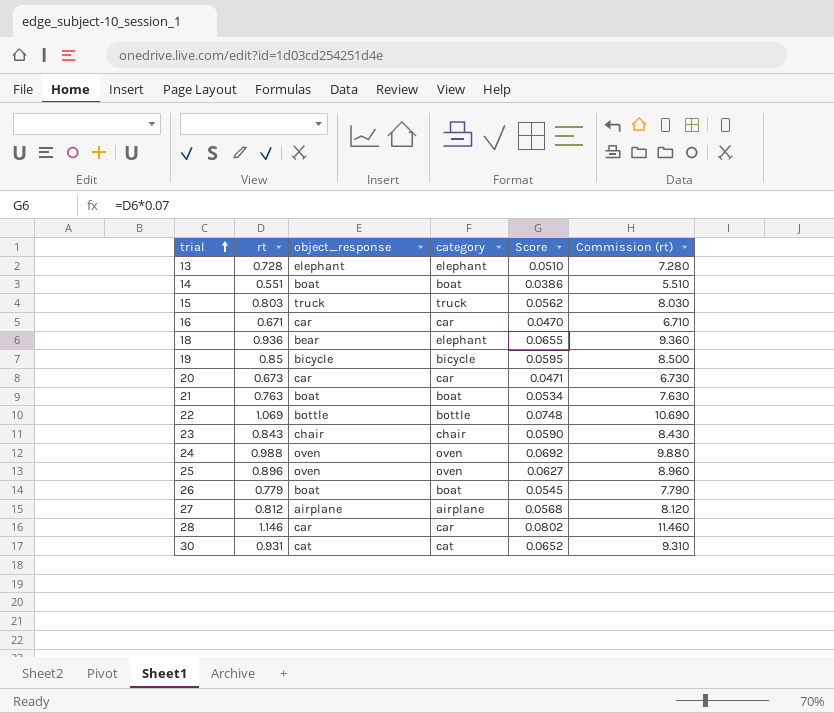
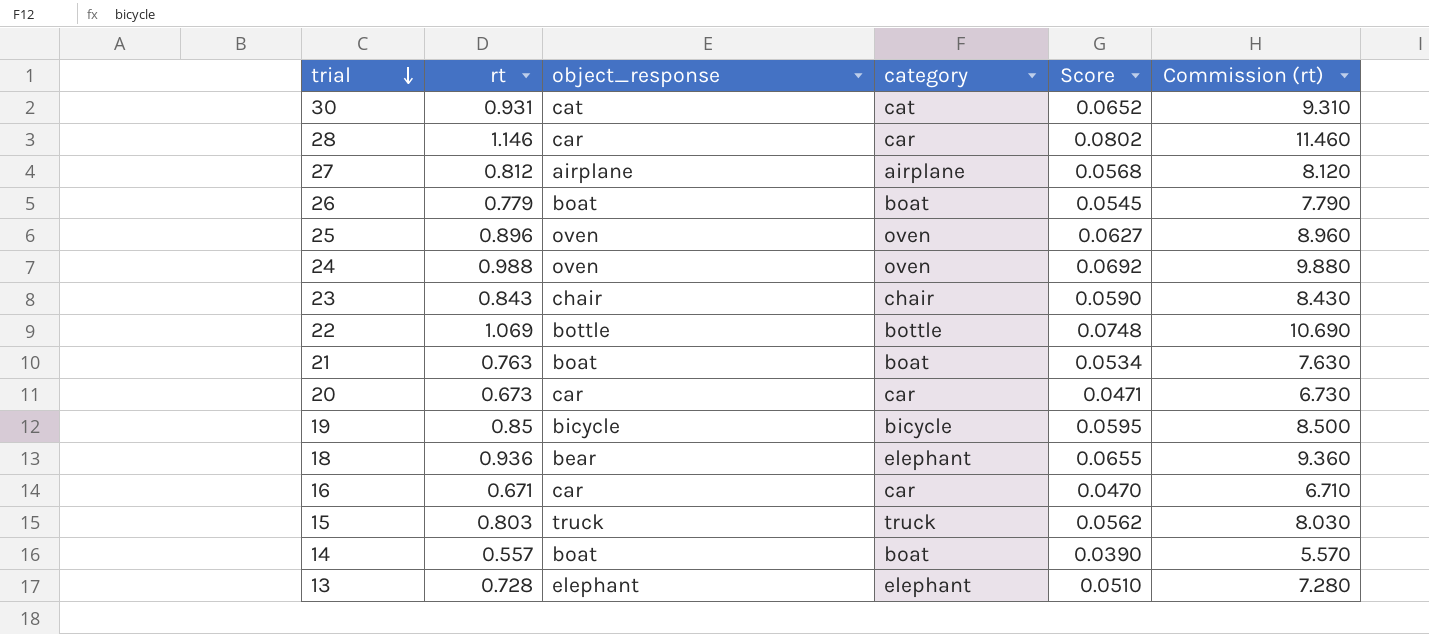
row order: trial ascending -> trial descending
14 | rt: 0.551 -> 0.557
14 | Score: 0.0386 -> 0.0390
14 | Commission (rt): 5.510 -> 5.570

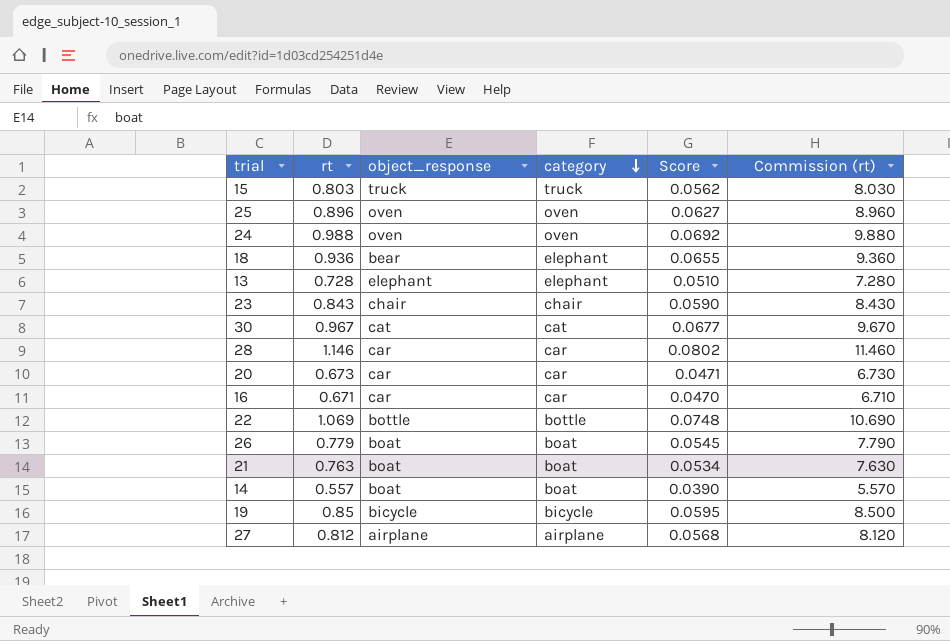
row order: trial descending -> category descending
30 | rt: 0.931 -> 0.967
30 | Score: 0.0652 -> 0.0677
30 | Commission (rt): 9.310 -> 9.670

